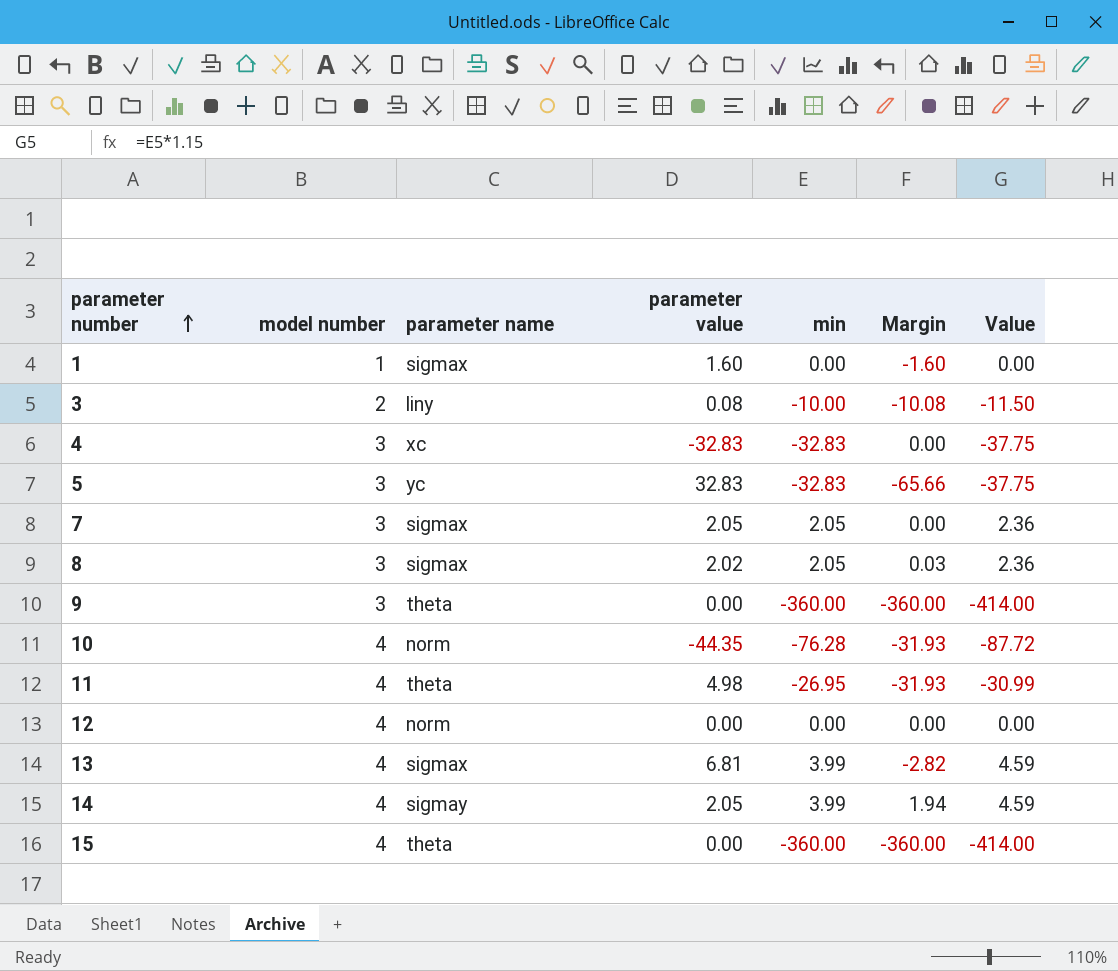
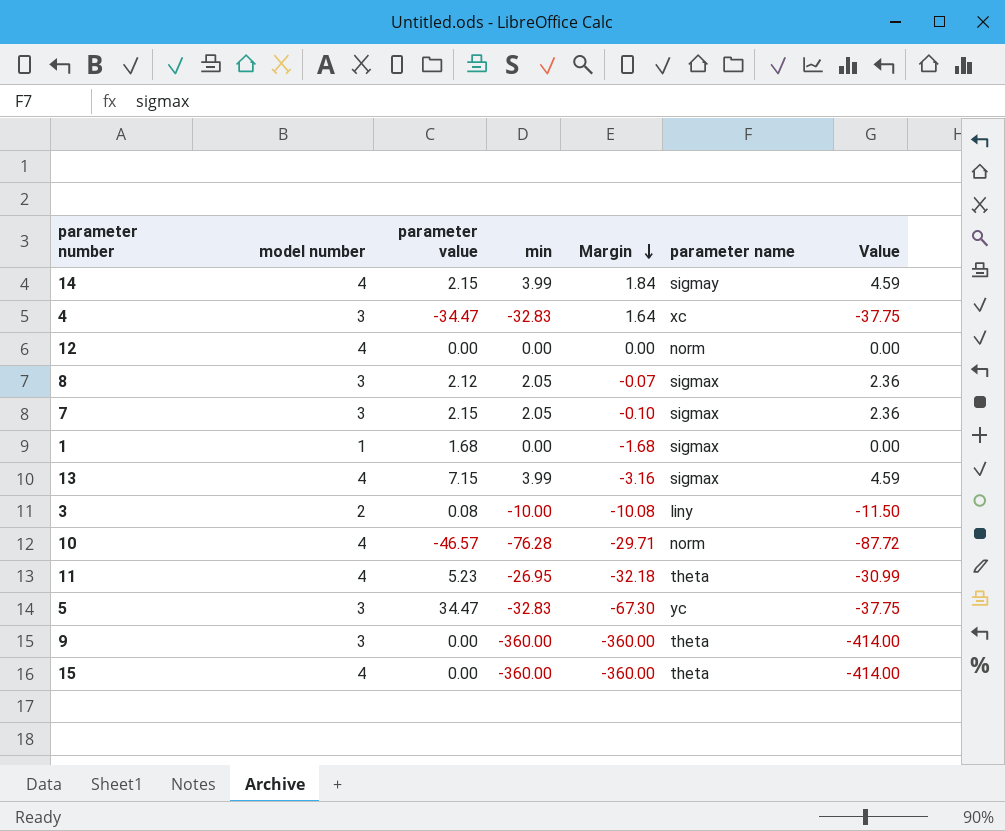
row order: parameter number ascending -> Margin descending
column parameter name | position: 3 -> 6
14 | parameter value: 2.05 -> 2.15
14 | Margin: 1.94 -> 1.84
4 | parameter value: -32.83 -> -34.47
4 | Margin: 0.00 -> 1.64
8 | parameter value: 2.02 -> 2.12
8 | Margin: 0.03 -> -0.07
7 | parameter value: 2.05 -> 2.15
7 | Margin: 0.00 -> -0.10
1 | parameter value: 1.60 -> 1.68
1 | Margin: -1.60 -> -1.68
13 | parameter value: 6.81 -> 7.15
13 | Margin: -2.82 -> -3.16
10 | parameter value: -44.35 -> -46.57
10 | Margin: -31.93 -> -29.71
11 | parameter value: 4.98 -> 5.23
11 | Margin: -31.93 -> -32.18
5 | parameter value: 32.83 -> 34.47
5 | Margin: -65.66 -> -67.30

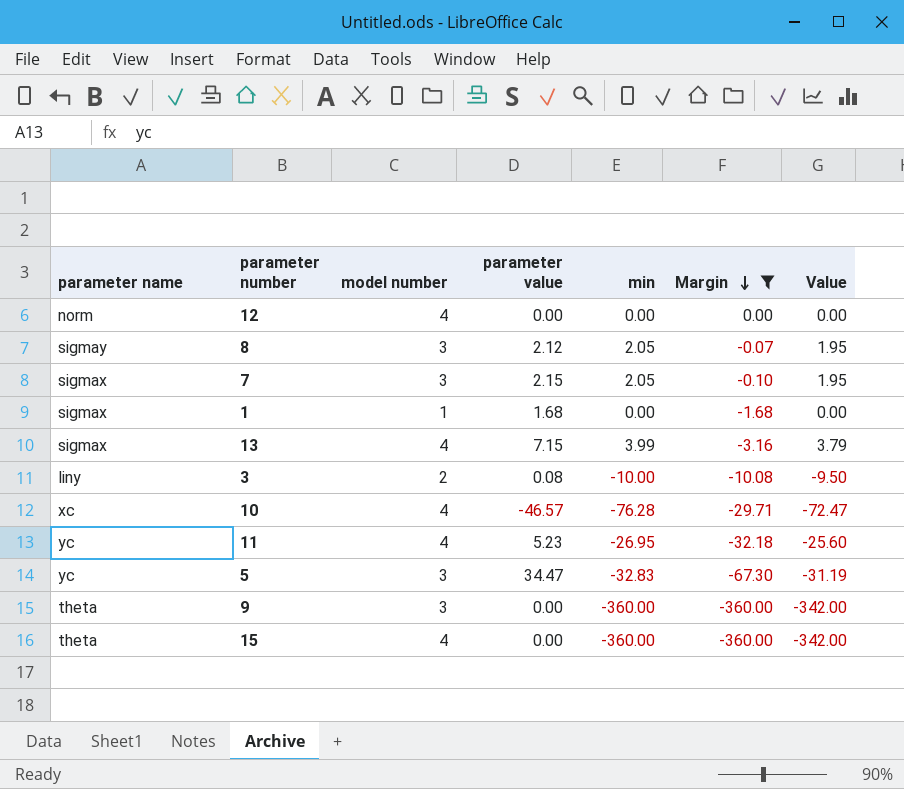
filter: none -> Margin <= 0.00
column parameter name | position: 6 -> 1
column Value | formula: [min] * 1.15 -> [min] * 0.95
8 | parameter name: sigmax -> sigmay
10 | parameter name: norm -> xc
11 | parameter name: theta -> yc

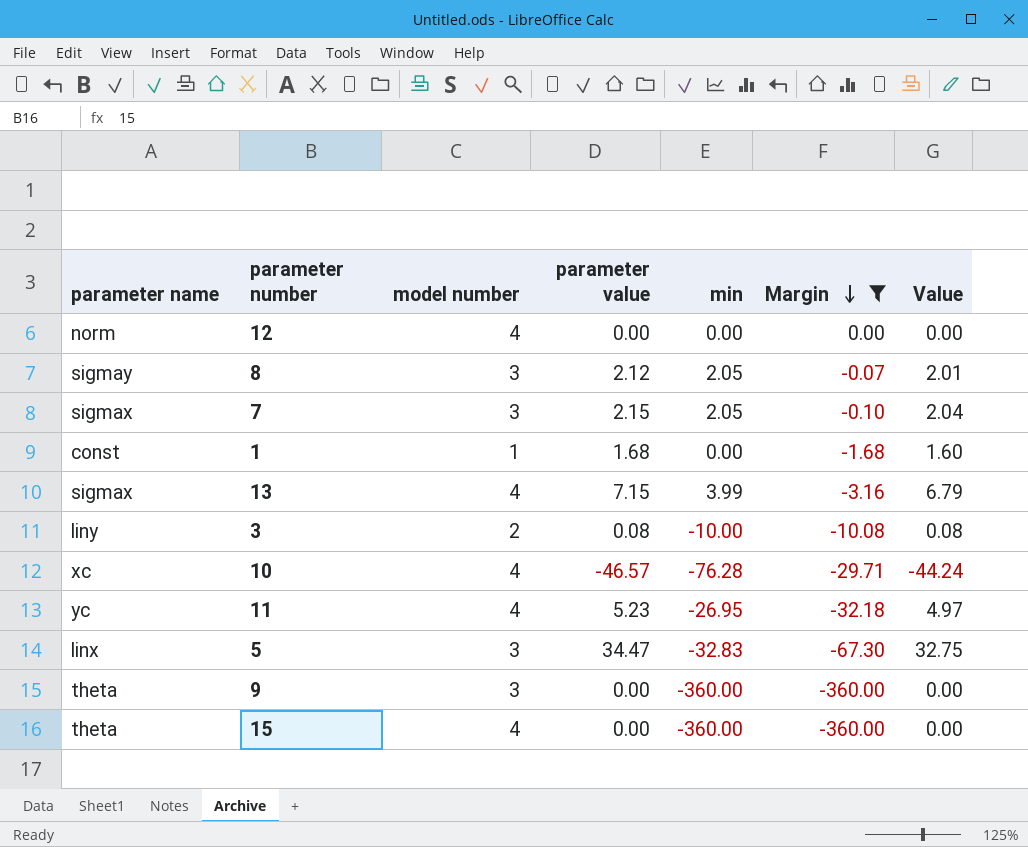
column Value | formula: [min] * 0.95 -> [parameter value] * 0.95
1 | parameter name: sigmax -> const
5 | parameter name: yc -> linx

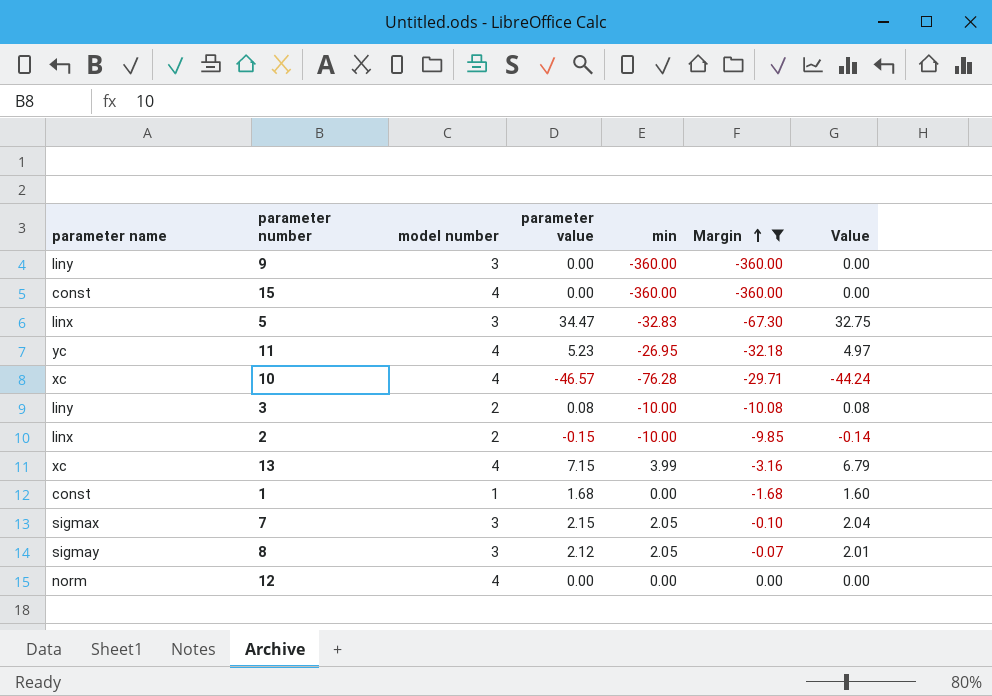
row order: Margin descending -> Margin ascending
9 | parameter name: theta -> liny
15 | parameter name: theta -> const
row 2: none -> linx | 2 | -0.15 | -10.00 | -9.85 | -0.14
13 | parameter name: sigmax -> xc

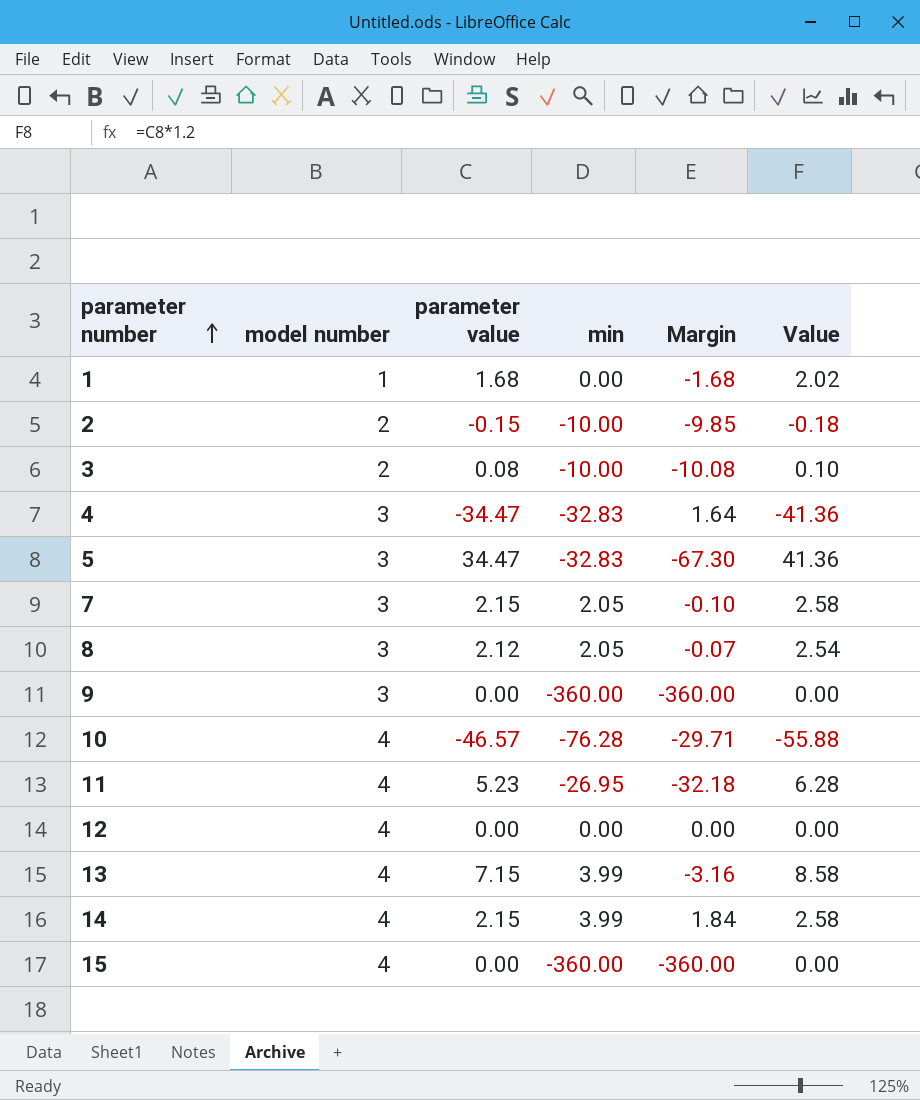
filter: Margin <= 0.00 -> none
row order: Margin ascending -> parameter number ascending
column parameter name | position: 1 -> none
column Value | formula: [parameter value] * 0.95 -> [parameter value] * 1.2

